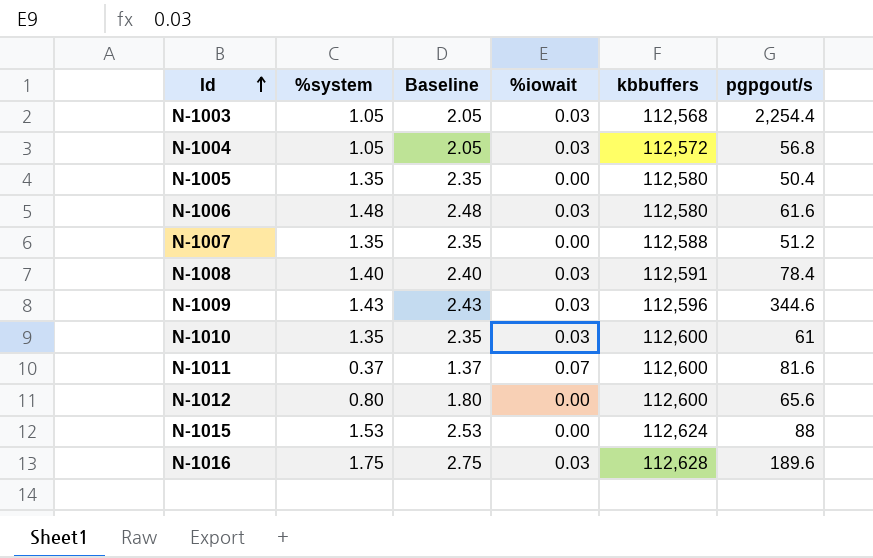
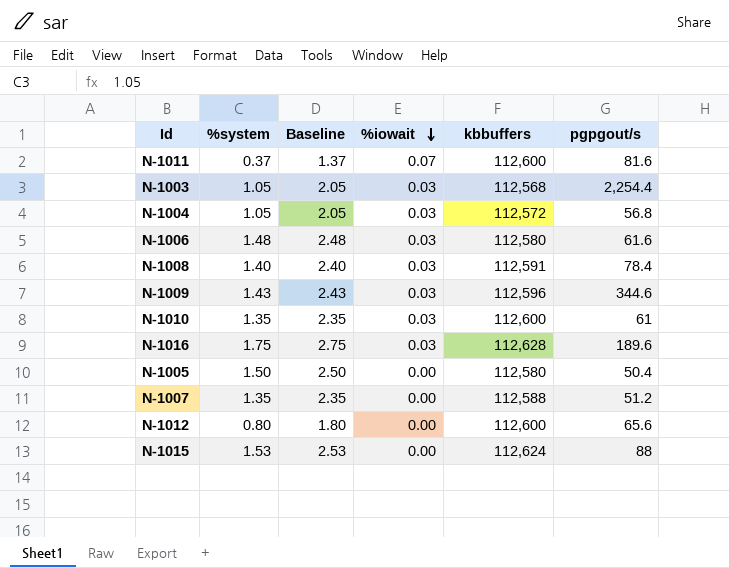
row order: Id ascending -> %iowait descending
N-1005 | %system: 1.35 -> 1.50
N-1005 | Baseline: 2.35 -> 2.50

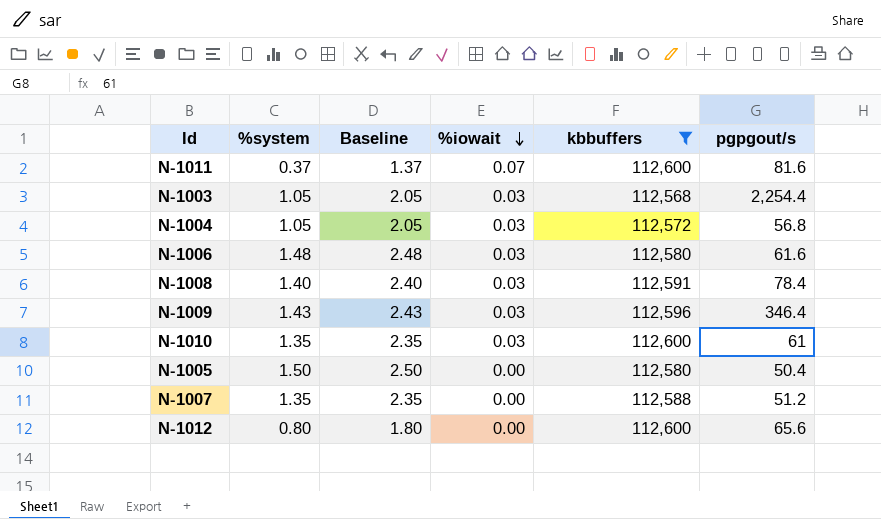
filter: none -> kbbuffers <= 112,600
N-1009 | pgpgout/s: 344.6 -> 346.4

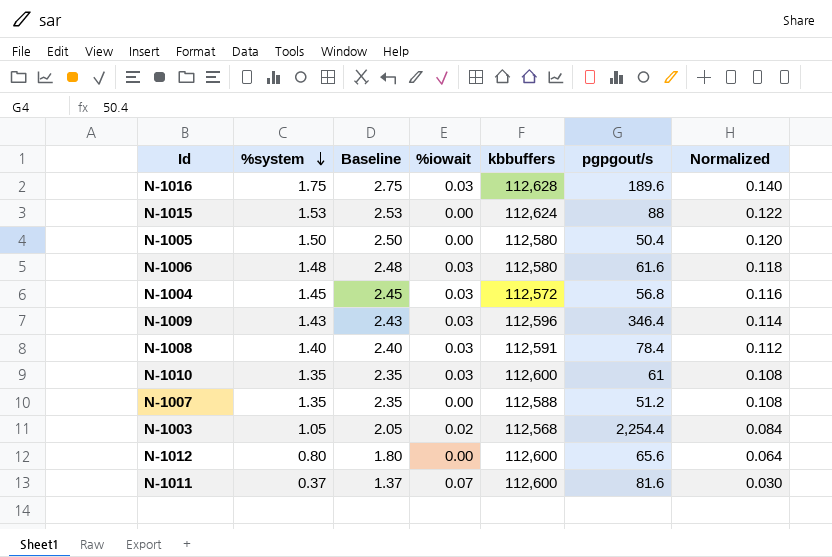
filter: kbbuffers <= 112,600 -> none
row order: %iowait descending -> %system descending
column Normalized | formula: none -> [%system] * 0.08
N-1004 | %system: 1.05 -> 1.45
N-1004 | Baseline: 2.05 -> 2.45
N-1003 | %iowait: 0.03 -> 0.02

